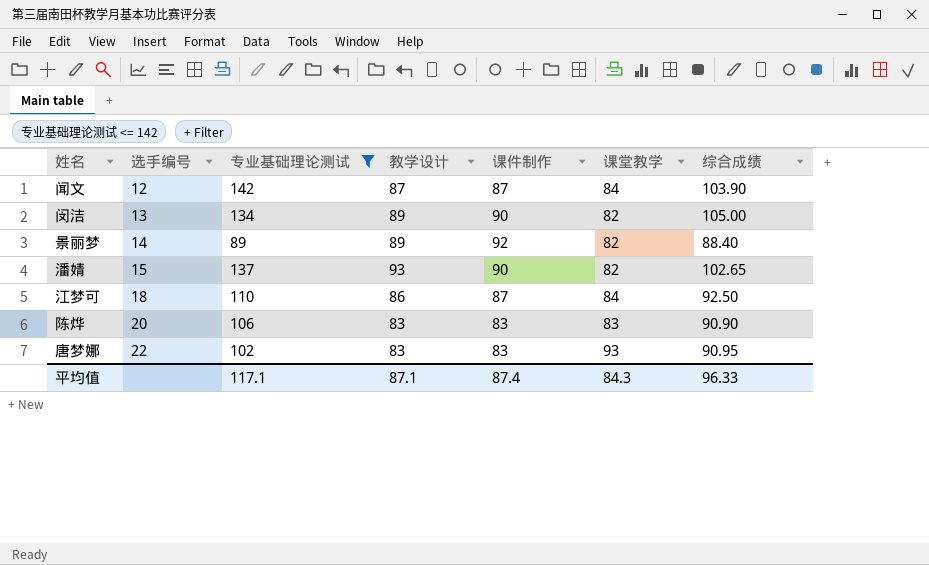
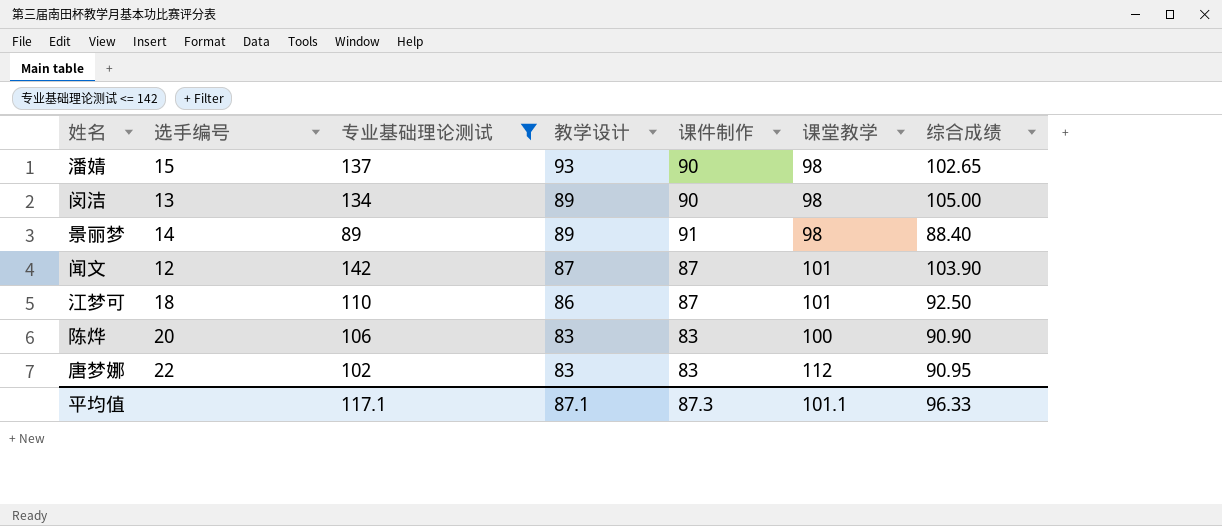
row order: 选手编号 ascending -> 教学设计 descending
潘婧 | 课堂教学: 82 -> 98
闵洁 | 课堂教学: 82 -> 98
景丽梦 | 课件制作: 92 -> 91
景丽梦 | 课堂教学: 82 -> 98
闻文 | 课堂教学: 84 -> 101
江梦可 | 课堂教学: 84 -> 101
陈烨 | 课堂教学: 83 -> 100
唐梦娜 | 课堂教学: 93 -> 112
平均值 | 课件制作: 87.4 -> 87.3
平均值 | 课堂教学: 84.3 -> 101.1

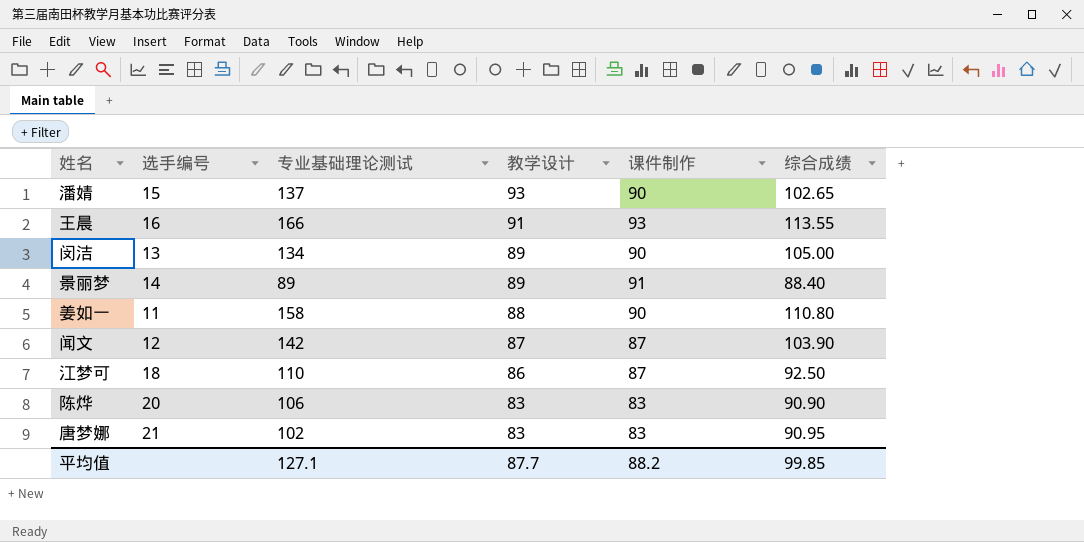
filter: 专业基础理论测试 <= 142 -> none
column 课堂教学 | position: 6 -> none
唐梦娜 | 选手编号: 22 -> 21
平均值 | 专业基础理论测试: 117.1 -> 127.1
平均值 | 教学设计: 87.1 -> 87.7
平均值 | 课件制作: 87.3 -> 88.2
平均值 | 综合成绩: 96.33 -> 99.85

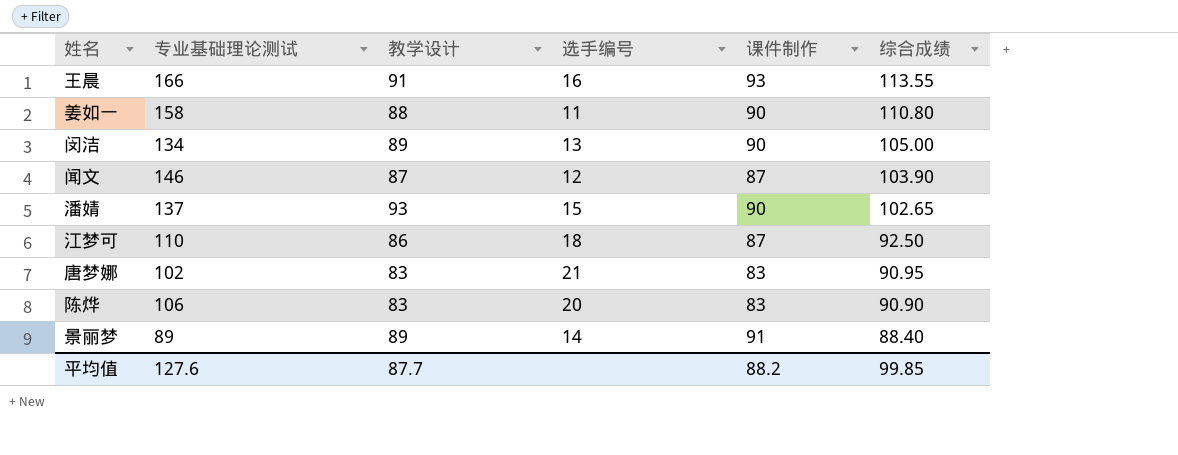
row order: 教学设计 descending -> 综合成绩 descending
column 选手编号 | position: 2 -> 4
闻文 | 专业基础理论测试: 142 -> 146
平均值 | 专业基础理论测试: 127.1 -> 127.6

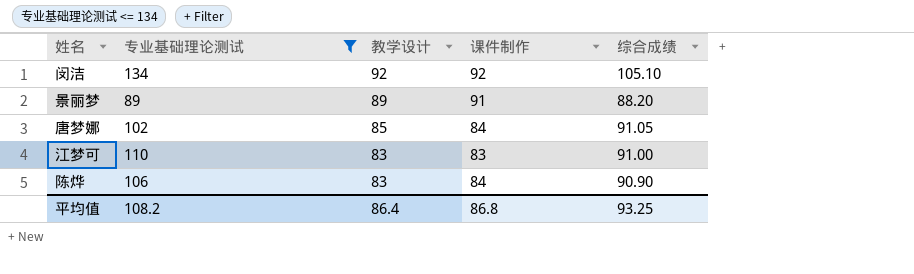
filter: none -> 专业基础理论测试 <= 134
row order: 综合成绩 descending -> 教学设计 descending
column 选手编号 | position: 4 -> none
闵洁 | 教学设计: 89 -> 92
闵洁 | 课件制作: 90 -> 92
闵洁 | 综合成绩: 105.00 -> 105.10
景丽梦 | 综合成绩: 88.40 -> 88.20
唐梦娜 | 教学设计: 83 -> 85
唐梦娜 | 课件制作: 83 -> 84
唐梦娜 | 综合成绩: 90.95 -> 91.05
江梦可 | 教学设计: 86 -> 83
江梦可 | 课件制作: 87 -> 83
江梦可 | 综合成绩: 92.50 -> 91.00
陈烨 | 课件制作: 83 -> 84
平均值 | 专业基础理论测试: 127.6 -> 108.2
平均值 | 教学设计: 87.7 -> 86.4
平均值 | 课件制作: 88.2 -> 86.8
平均值 | 综合成绩: 99.85 -> 93.25

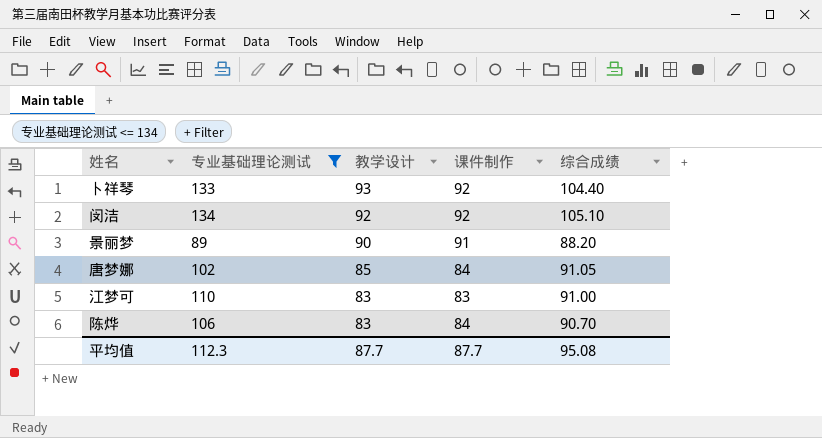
row 卜祥琴: none -> 133 | 93 | 92 | 104.40
景丽梦 | 教学设计: 89 -> 90
陈烨 | 综合成绩: 90.90 -> 90.70
平均值 | 专业基础理论测试: 108.2 -> 112.3
平均值 | 教学设计: 86.4 -> 87.7
平均值 | 课件制作: 86.8 -> 87.7
平均值 | 综合成绩: 93.25 -> 95.08

